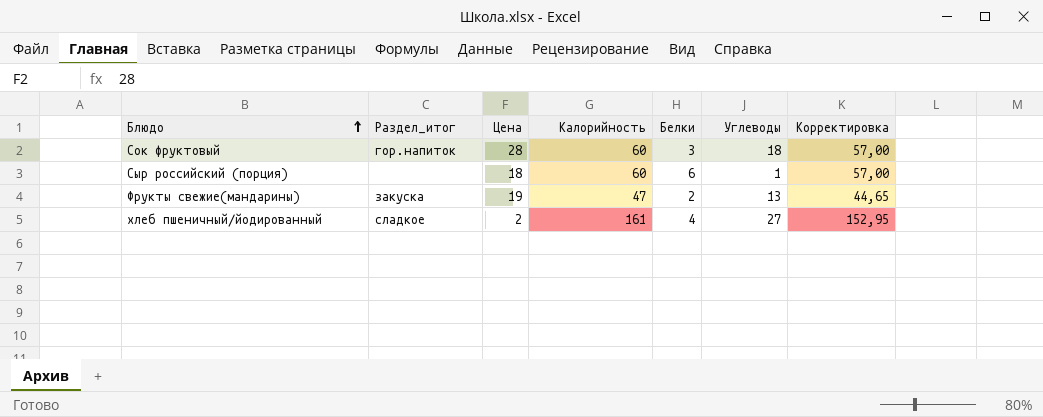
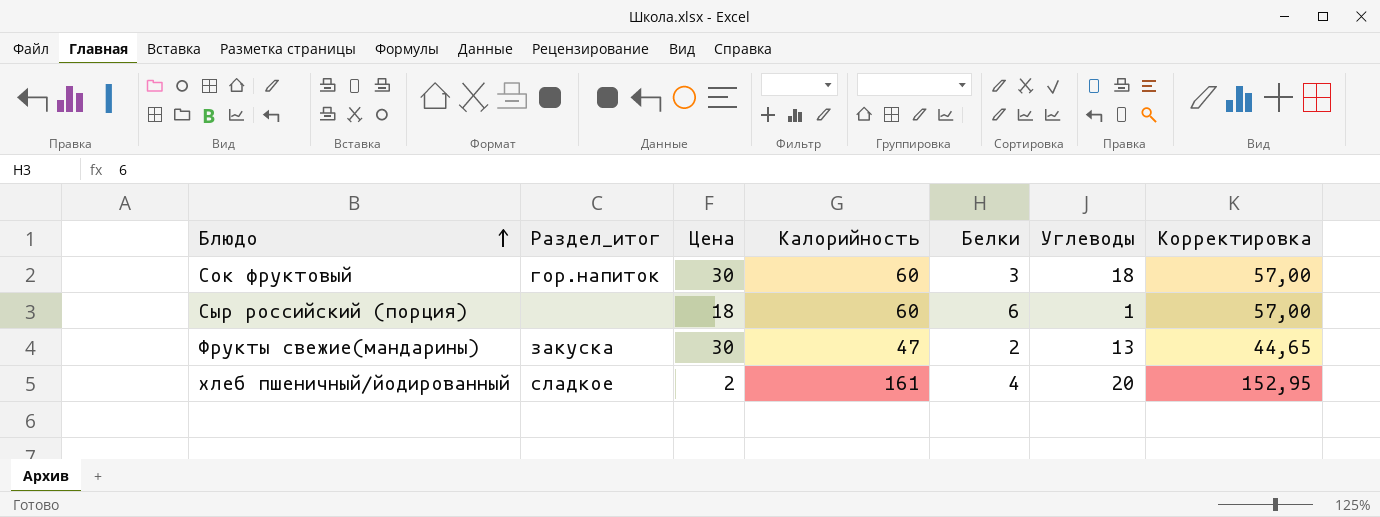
Сок фруктовый | Цена: 28 -> 30
Фрукты свежие(мандарины) | Цена: 19 -> 30
хлеб пшеничный/йодированный | Углеводы: 27 -> 20

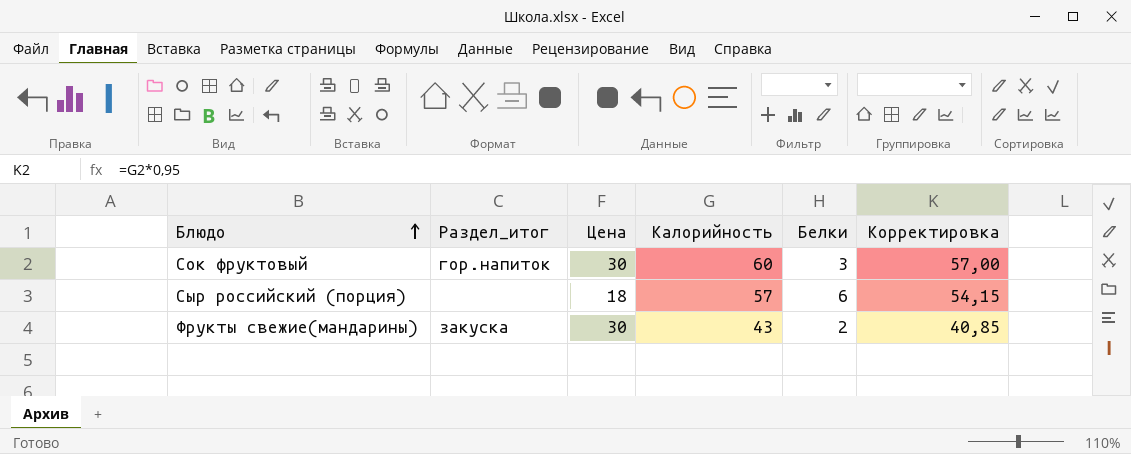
column Углеводы | position: 6 -> none
row хлеб пшеничный/йодированный: сладкое | 2 | 161 | 4 | 20 | 152,95 -> none
Сыр российский (порция) | Калорийность: 60 -> 57
Сыр российский (порция) | Корректировка: 57,00 -> 54,15
Фрукты свежие(мандарины) | Калорийность: 47 -> 43
Фрукты свежие(мандарины) | Корректировка: 44,65 -> 40,85

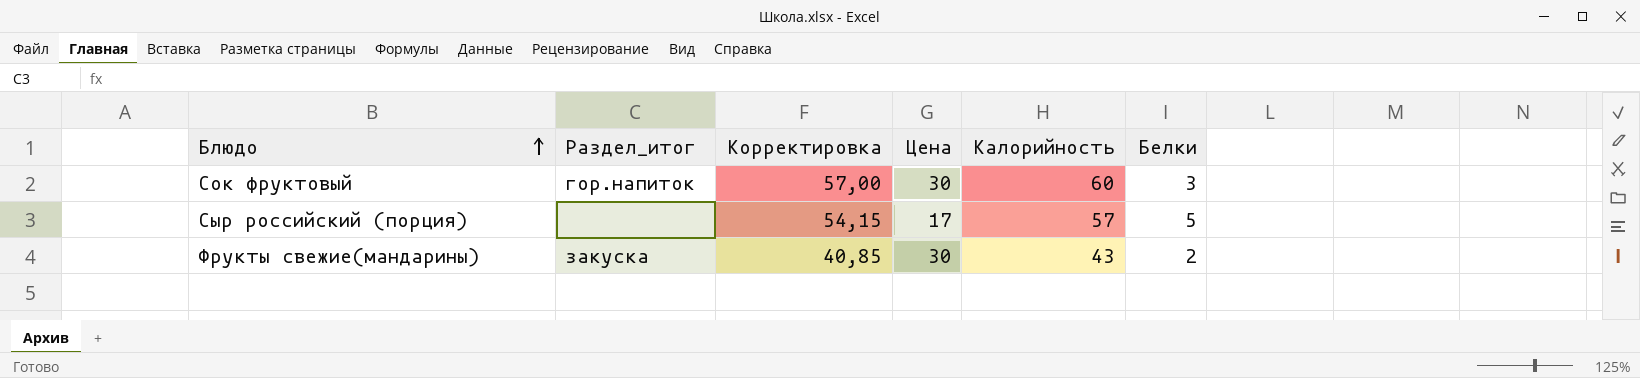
column Корректировка | position: 6 -> 3
Сыр российский (порция) | Цена: 18 -> 17
Сыр российский (порция) | Белки: 6 -> 5

